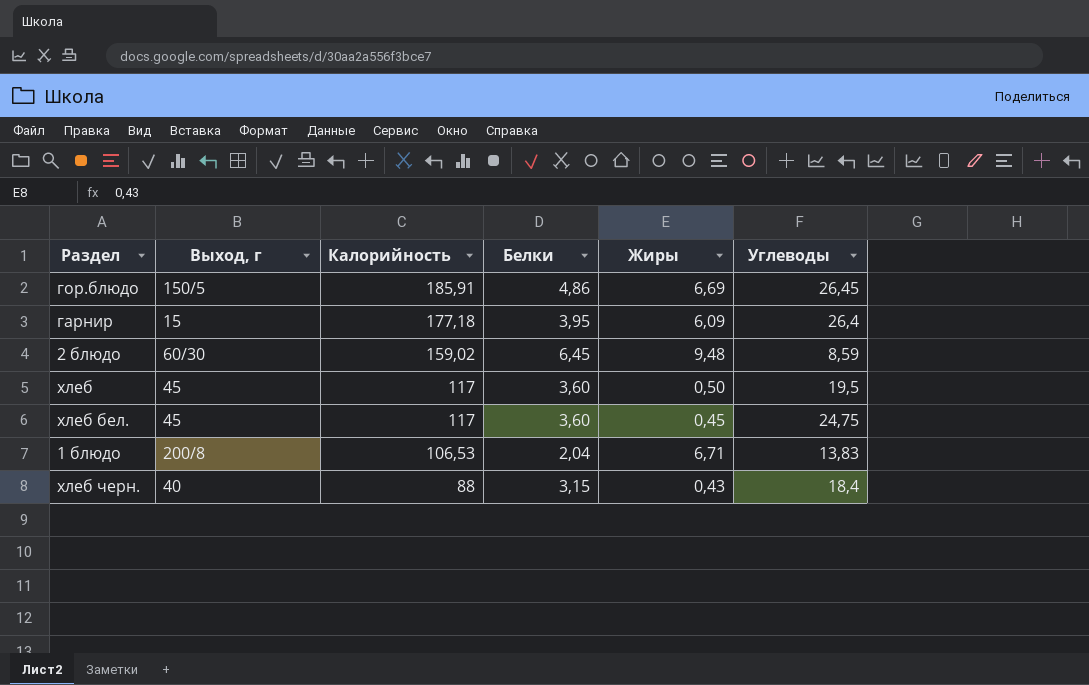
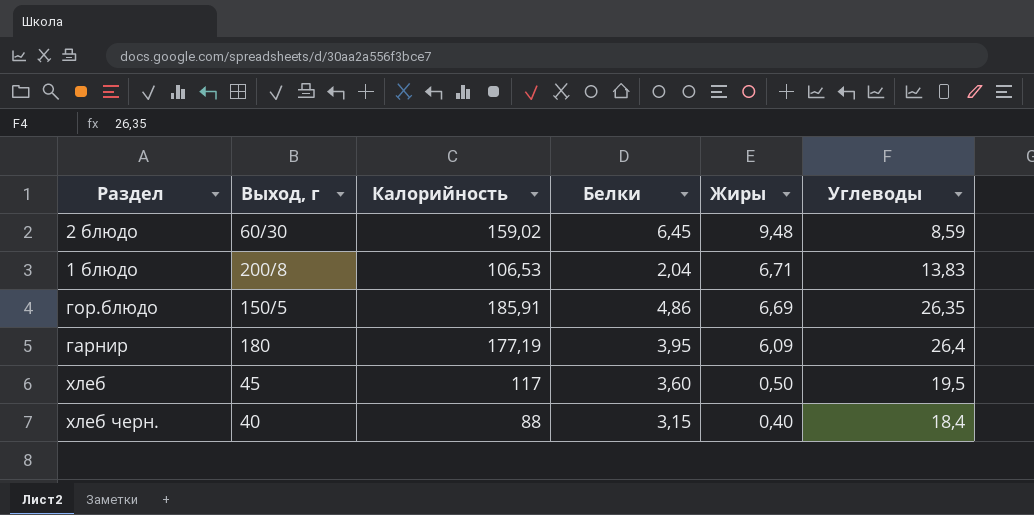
row order: Калорийность descending -> Жиры descending
row хлеб бел.: 45 | 117 | 3,60 | 0,45 | 24,75 -> none
гор.блюдо | Углеводы: 26,45 -> 26,35
гарнир | Выход, г: 15 -> 180
гарнир | Калорийность: 177,18 -> 177,19
хлеб черн. | Жиры: 0,43 -> 0,40

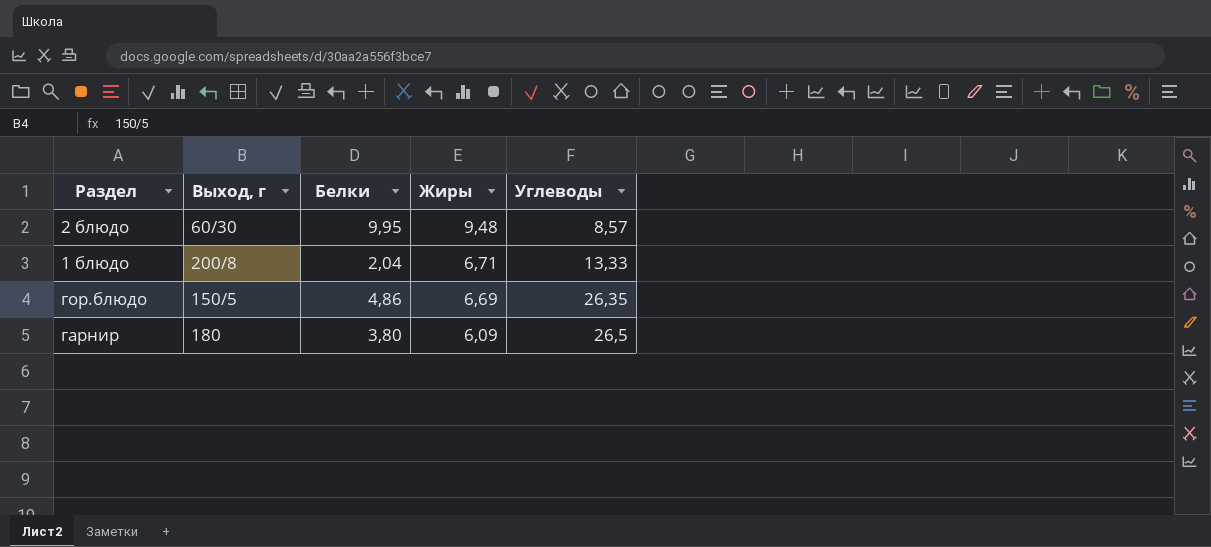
column Калорийность | position: 3 -> none
row хлеб: 45 | 117 | 3,60 | 0,50 | 19,5 -> none
row хлеб черн.: 40 | 88 | 3,15 | 0,40 | 18,4 -> none
2 блюдо | Белки: 6,45 -> 9,95
2 блюдо | Углеводы: 8,59 -> 8,57
1 блюдо | Углеводы: 13,83 -> 13,33
гарнир | Белки: 3,95 -> 3,80
гарнир | Углеводы: 26,4 -> 26,5

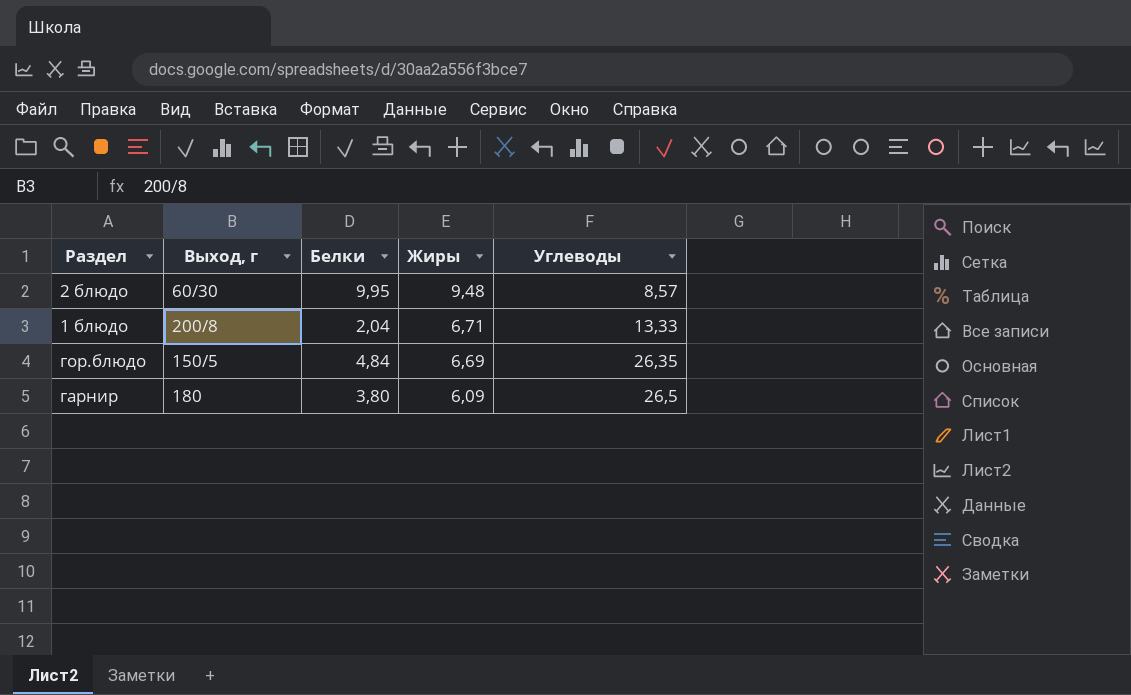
гор.блюдо | Белки: 4,86 -> 4,84

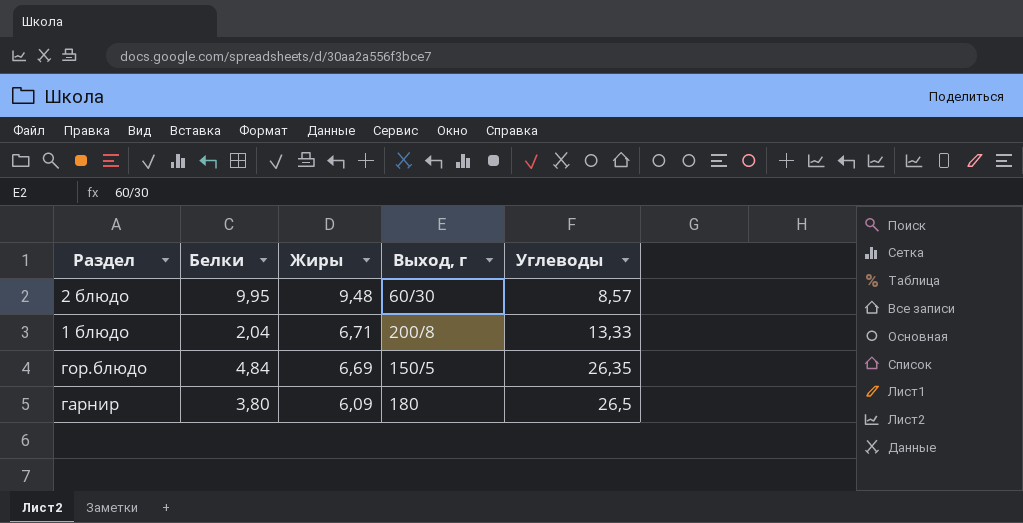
column Выход, г | position: 2 -> 4

